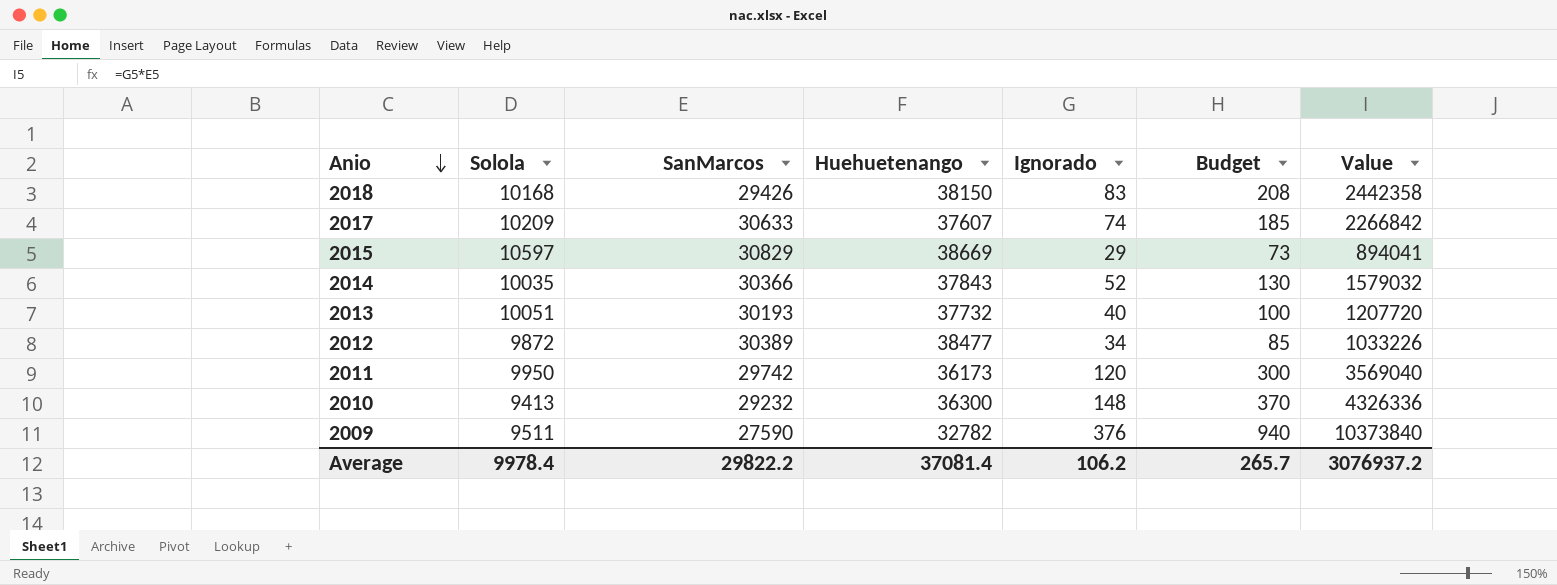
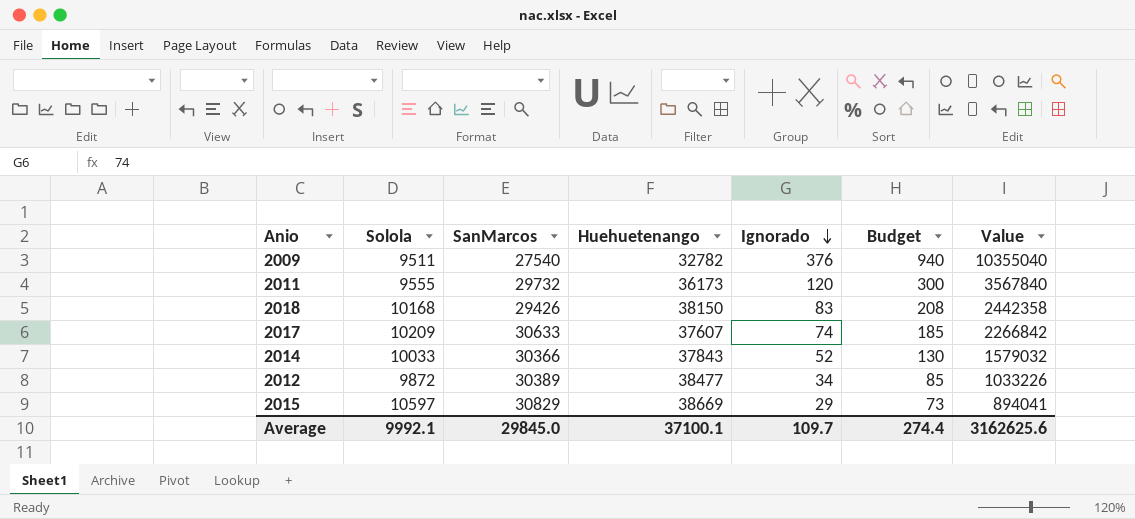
row order: Anio descending -> Ignorado descending
row 2013: 10051 | 30193 | 37732 | 40 | 100 | 1207720 -> none
row 2010: 9413 | 29232 | 36300 | 148 | 370 | 4326336 -> none
2009 | SanMarcos: 27590 -> 27540
2009 | Value: 10373840 -> 10355040
2011 | Solola: 9950 -> 9555
2011 | SanMarcos: 29742 -> 29732
2011 | Value: 3569040 -> 3567840
2014 | Solola: 10035 -> 10033
Average | Solola: 9978.4 -> 9992.1
Average | SanMarcos: 29822.2 -> 29845.0
Average | Huehuetenango: 37081.4 -> 37100.1
Average | Ignorado: 106.2 -> 109.7
Average | Budget: 265.7 -> 274.4
Average | Value: 3076937.2 -> 3162625.6

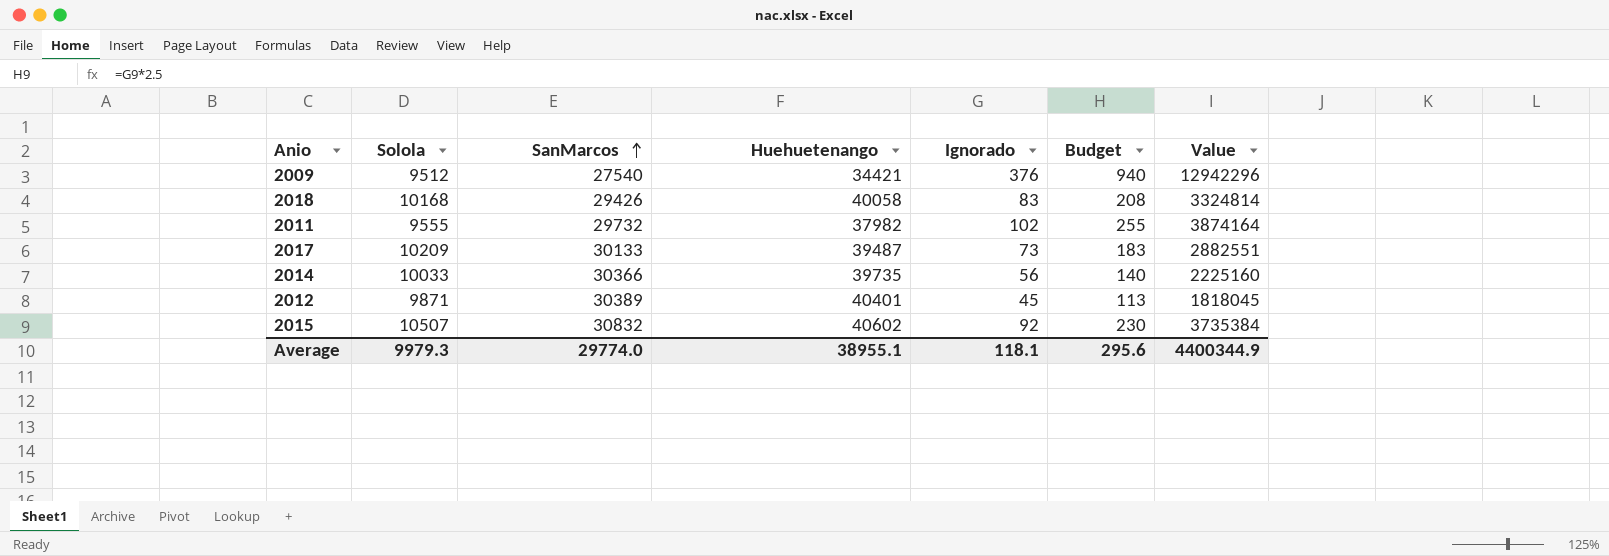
row order: Ignorado descending -> SanMarcos ascending
column Value | formula: [SanMarcos] * [Ignorado] -> [Huehuetenango] * [Ignorado]
2009 | Solola: 9511 -> 9512
2009 | Huehuetenango: 32782 -> 34421
2018 | Huehuetenango: 38150 -> 40058
2011 | Huehuetenango: 36173 -> 37982
2011 | Ignorado: 120 -> 102
2011 | Budget: 300 -> 255
2017 | SanMarcos: 30633 -> 30133
2017 | Huehuetenango: 37607 -> 39487
2017 | Ignorado: 74 -> 73
2017 | Budget: 185 -> 183
2014 | Huehuetenango: 37843 -> 39735
2014 | Ignorado: 52 -> 56
2014 | Budget: 130 -> 140
2012 | Solola: 9872 -> 9871
2012 | Huehuetenango: 38477 -> 40401
2012 | Ignorado: 34 -> 45
2012 | Budget: 85 -> 113
2015 | Solola: 10597 -> 10507
2015 | SanMarcos: 30829 -> 30832
2015 | Huehuetenango: 38669 -> 40602
2015 | Ignorado: 29 -> 92
2015 | Budget: 73 -> 230
Average | Solola: 9992.1 -> 9979.3
Average | SanMarcos: 29845.0 -> 29774.0
Average | Huehuetenango: 37100.1 -> 38955.1
Average | Ignorado: 109.7 -> 118.1
Average | Budget: 274.4 -> 295.6
Average | Value: 3162625.6 -> 4400344.9

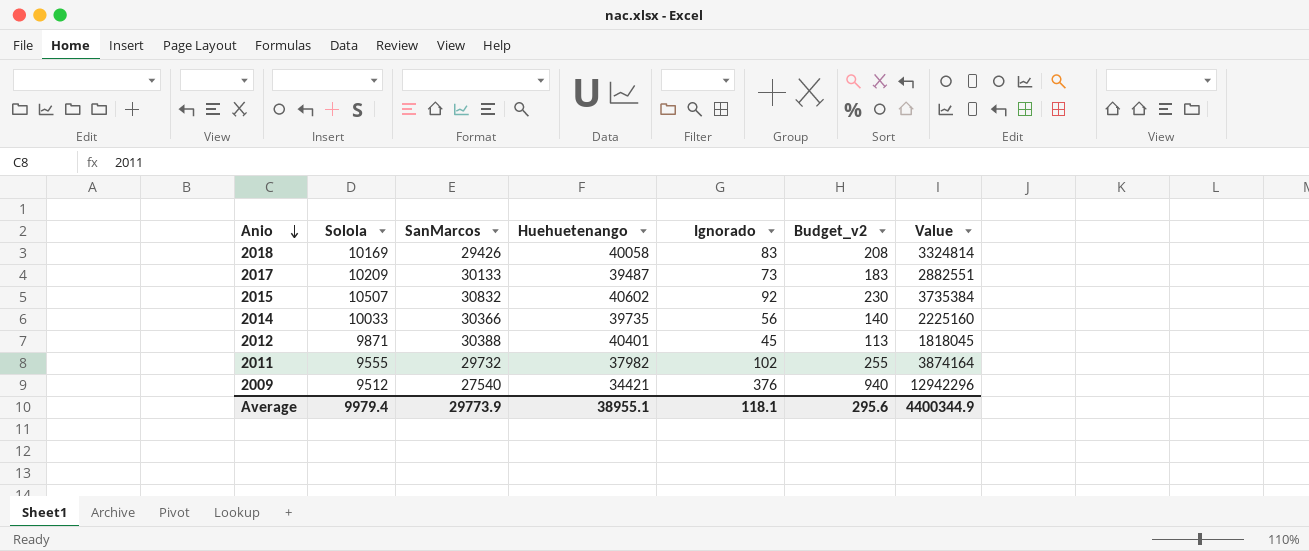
row order: SanMarcos ascending -> Anio descending
column name: Budget -> Budget_v2
2018 | Solola: 10168 -> 10169
2012 | SanMarcos: 30389 -> 30388
Average | Solola: 9979.3 -> 9979.4
Average | SanMarcos: 29774.0 -> 29773.9

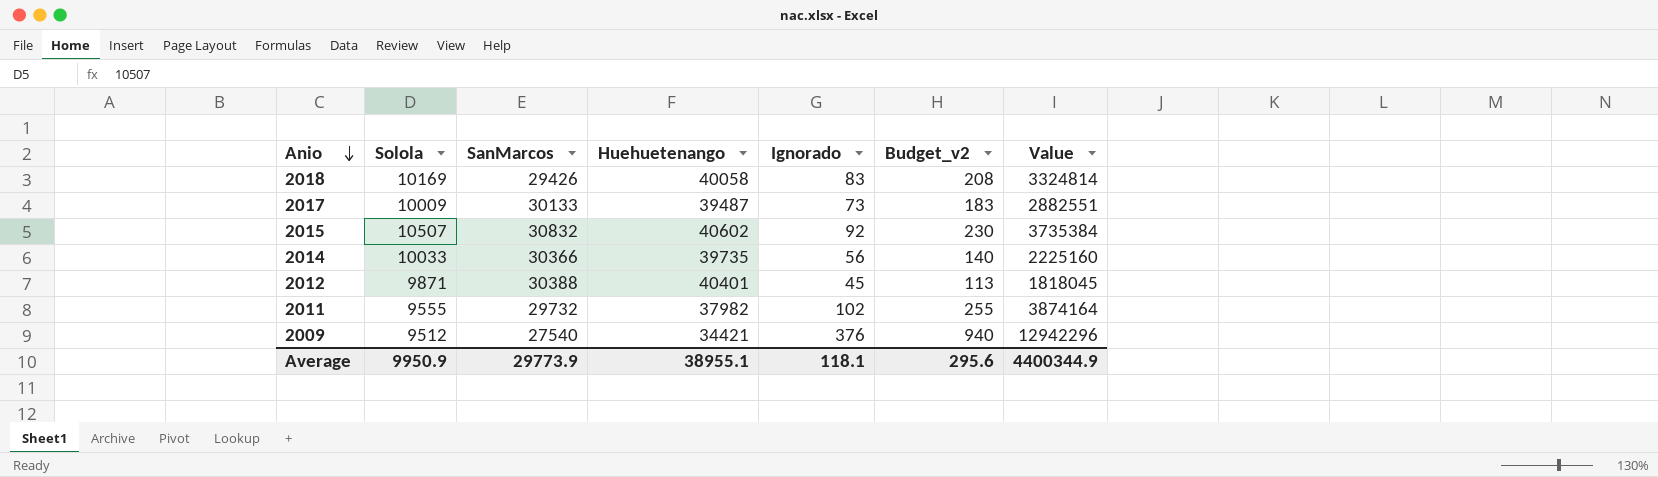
2017 | Solola: 10209 -> 10009
Average | Solola: 9979.4 -> 9950.9

